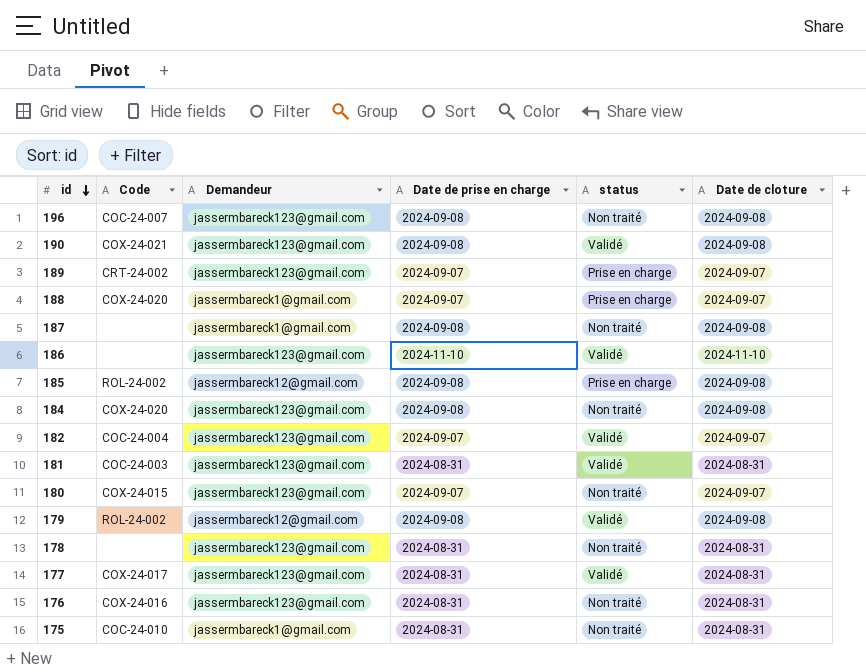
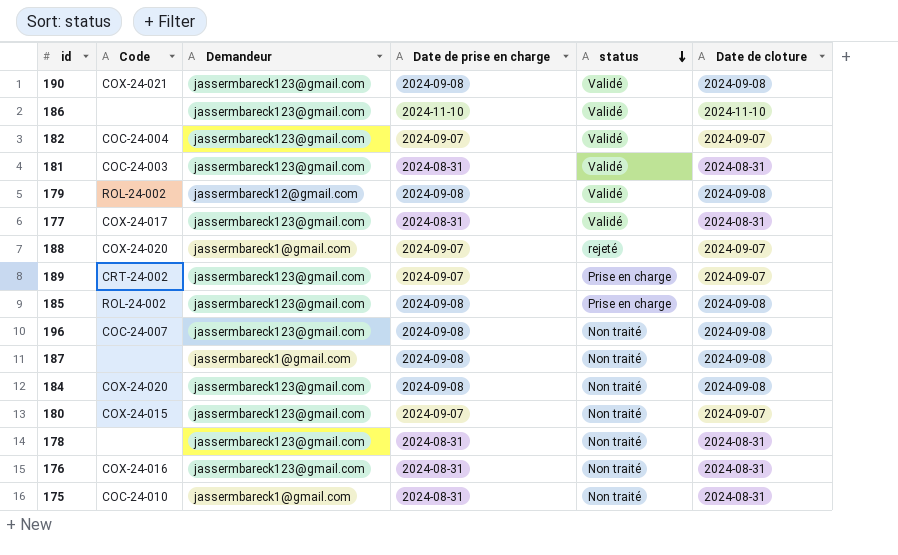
row order: id descending -> status descending
188 | status: Prise en charge -> rejeté
185 | Demandeur: jassermbareck12@gmail.com -> jassermbareck123@gmail.com

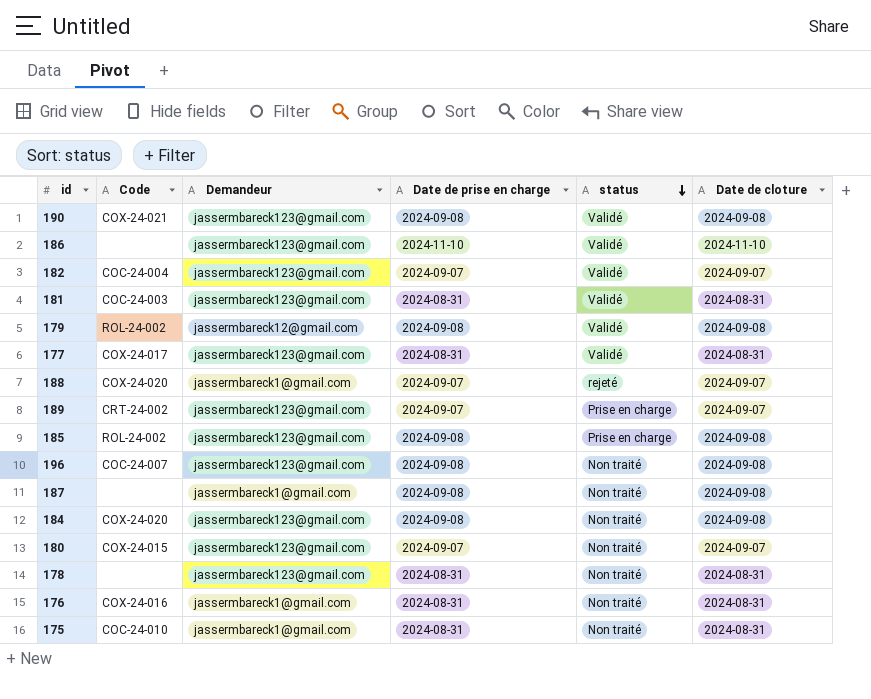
176 | Demandeur: jassermbareck123@gmail.com -> jassermbareck1@gmail.com

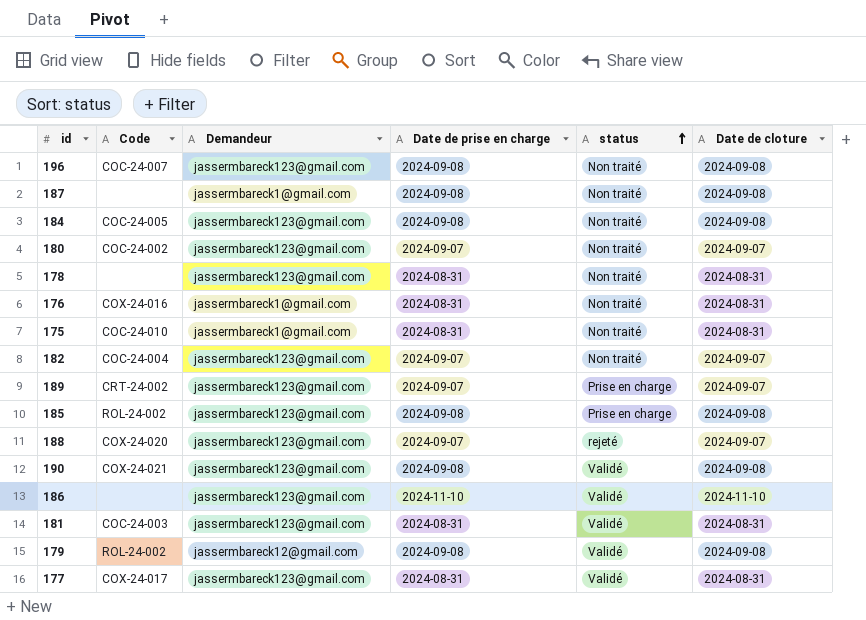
row order: status descending -> status ascending
184 | Code: COX-24-020 -> COC-24-005
180 | Code: COX-24-015 -> COC-24-002
182 | status: Validé -> Non traité
188 | Demandeur: jassermbareck1@gmail.com -> jassermbareck123@gmail.com

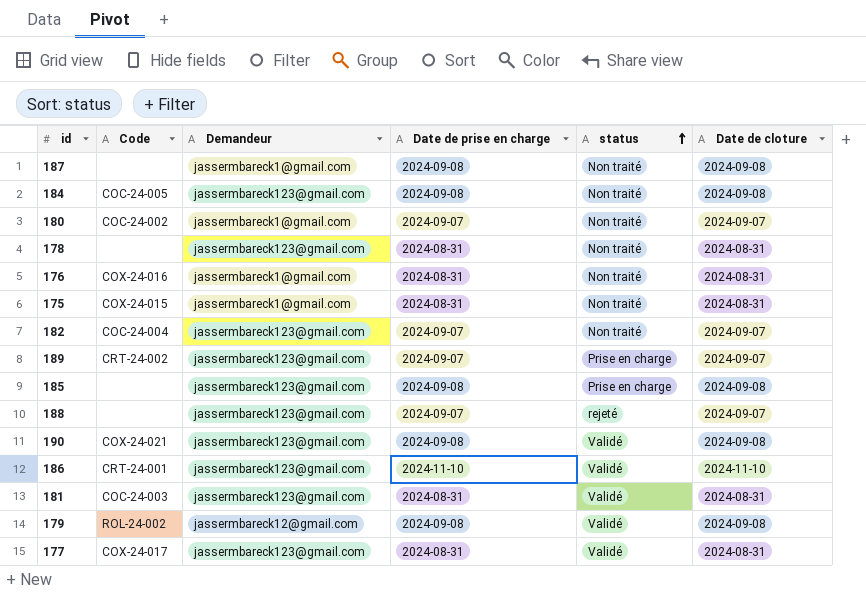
row 196: COC-24-007 | jassermbareck123@gmail.com | 2024-09-08 | Non traité | 2024-09-08 -> none
180 | Demandeur: jassermbareck123@gmail.com -> jassermbareck1@gmail.com
175 | Code: COC-24-010 -> COX-24-015
185 | Code: ROL-24-002 -> none
188 | Code: COX-24-020 -> none
186 | Code: none -> CRT-24-001

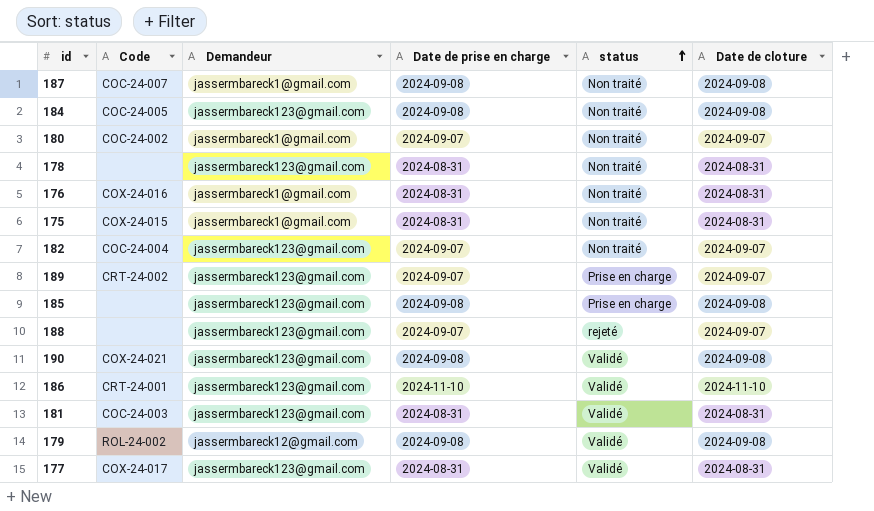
187 | Code: none -> COC-24-007

